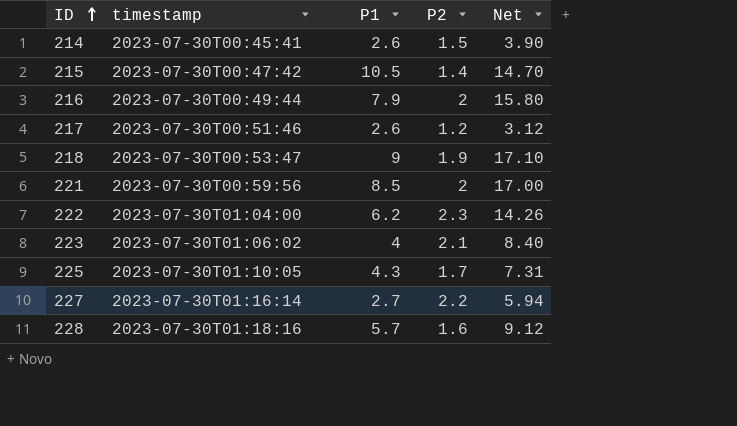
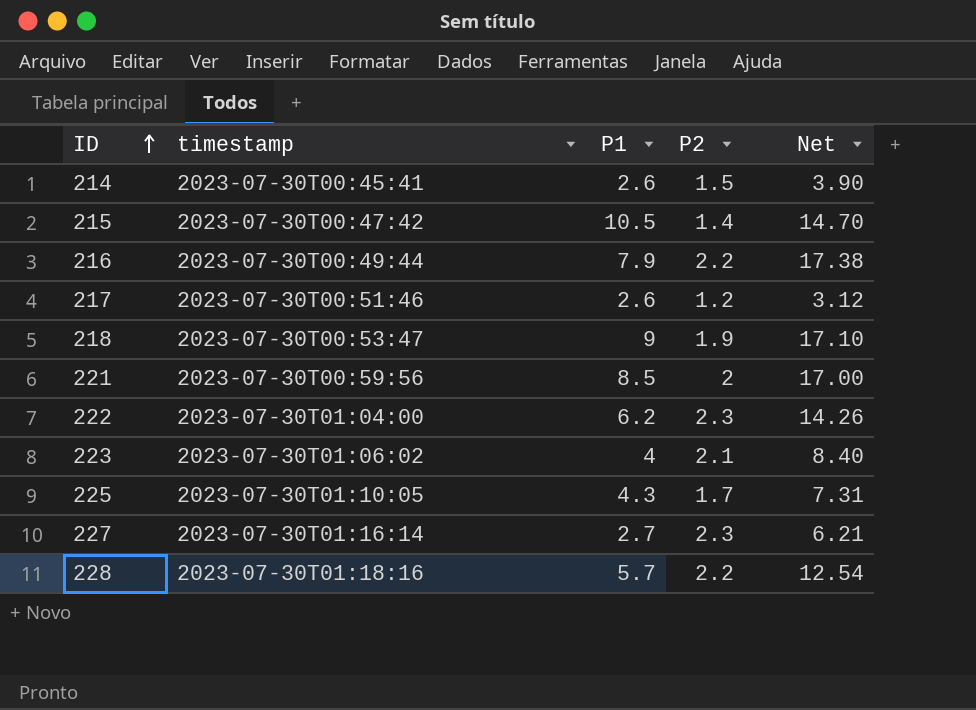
216 | P2: 2 -> 2.2
216 | Net: 15.80 -> 17.38
227 | P2: 2.2 -> 2.3
227 | Net: 5.94 -> 6.21
228 | P2: 1.6 -> 2.2
228 | Net: 9.12 -> 12.54

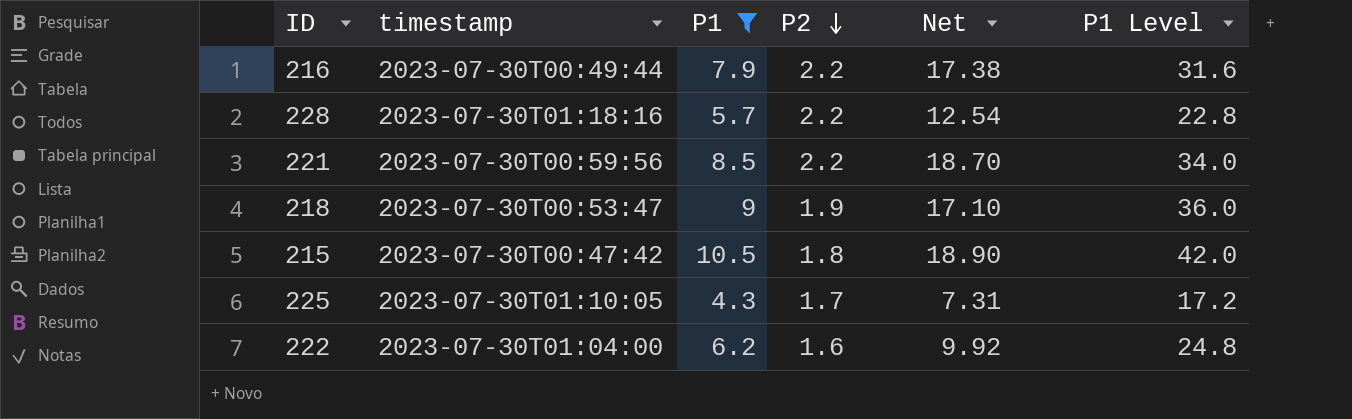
filter: none -> P1 >= 4.3
row order: ID ascending -> P2 descending
column P1 Level | formula: none -> [P1] * 4
221 | P2: 2 -> 2.2
221 | Net: 17.00 -> 18.70
215 | P2: 1.4 -> 1.8
215 | Net: 14.70 -> 18.90
222 | P2: 2.3 -> 1.6
222 | Net: 14.26 -> 9.92

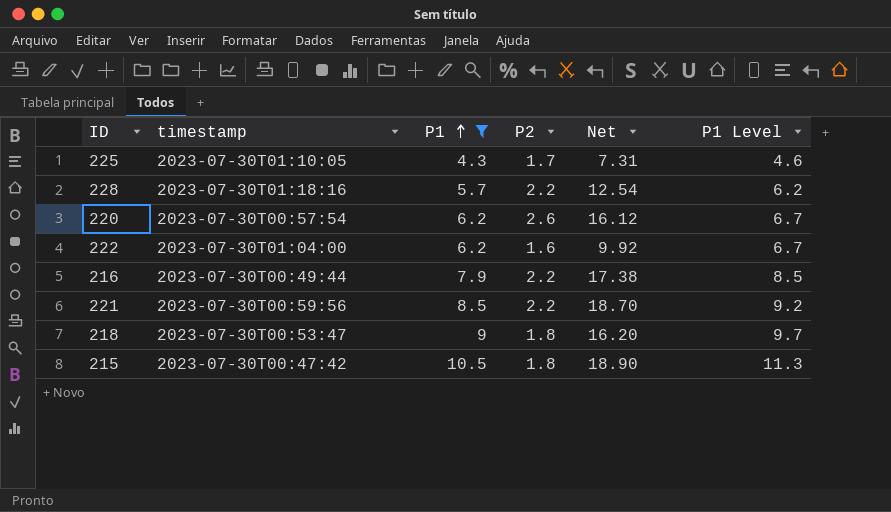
row order: P2 descending -> P1 ascending
column P1 Level | formula: [P1] * 4 -> [P1] * 1.08
row 220: none -> 2023-07-30T00:57:54 | 6.2 | 2.6 | 16.12 | 6.7
218 | P2: 1.9 -> 1.8
218 | Net: 17.10 -> 16.20

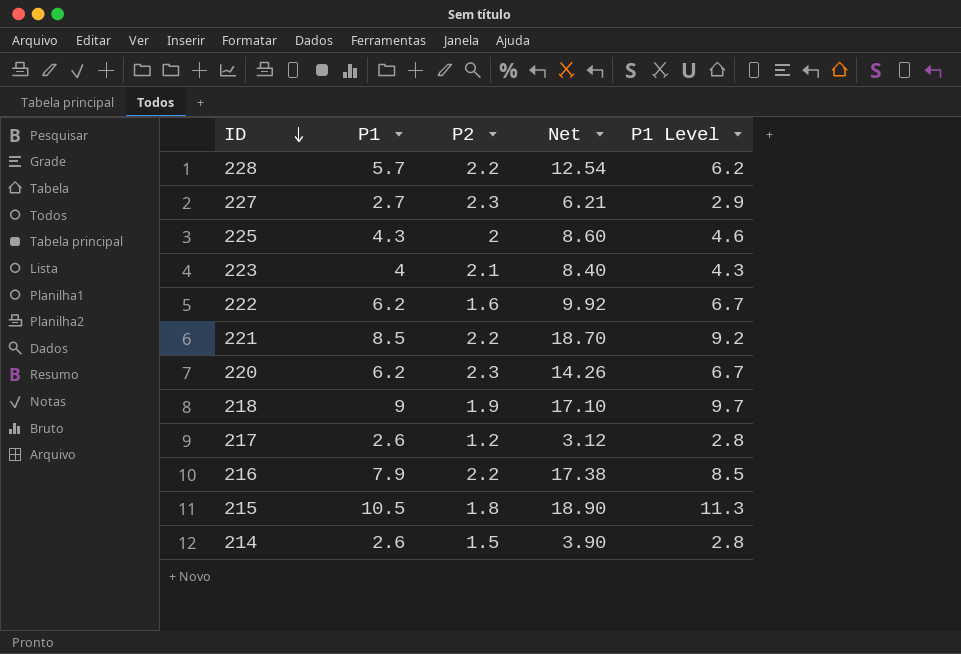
filter: P1 >= 4.3 -> none
row order: P1 ascending -> ID descending
column timestamp | position: 2 -> none
225 | P2: 1.7 -> 2
225 | Net: 7.31 -> 8.60
220 | P2: 2.6 -> 2.3
220 | Net: 16.12 -> 14.26
218 | P2: 1.8 -> 1.9
218 | Net: 16.20 -> 17.10

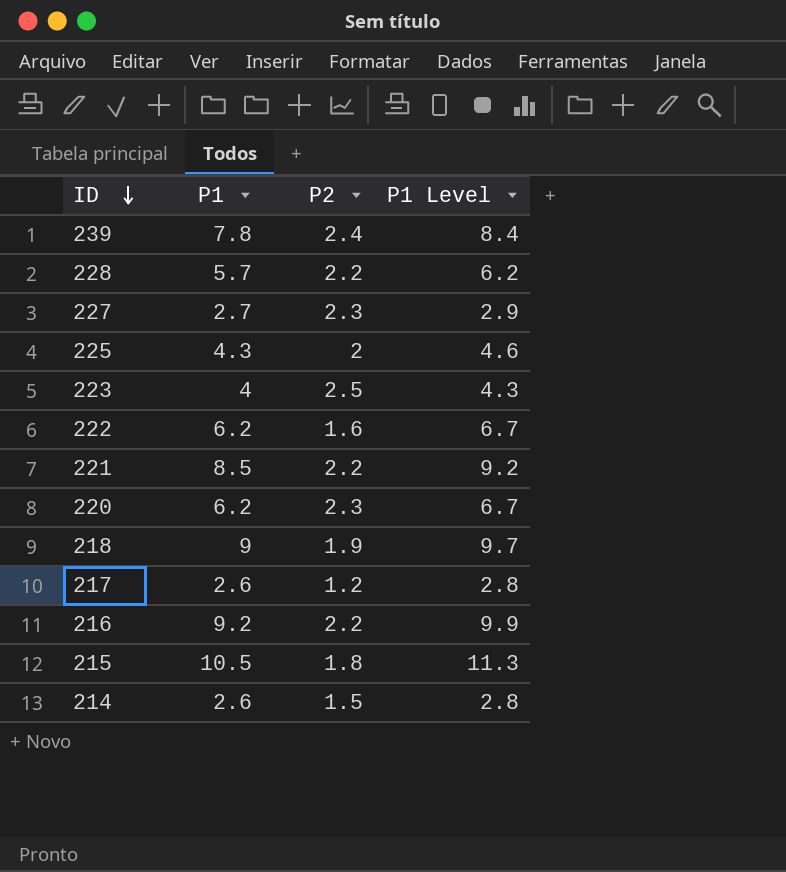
column Net | formula: [P1] * [P2] -> none
row 239: none -> 7.8 | 2.4 | 8.4
223 | P2: 2.1 -> 2.5
216 | P1: 7.9 -> 9.2
216 | P1 Level: 8.5 -> 9.9

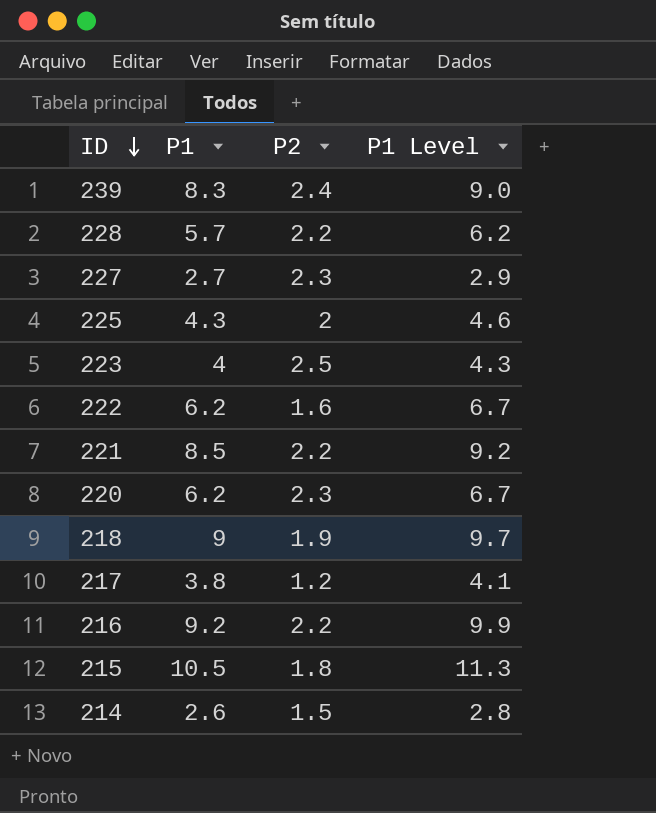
239 | P1: 7.8 -> 8.3
239 | P1 Level: 8.4 -> 9.0
217 | P1: 2.6 -> 3.8
217 | P1 Level: 2.8 -> 4.1

